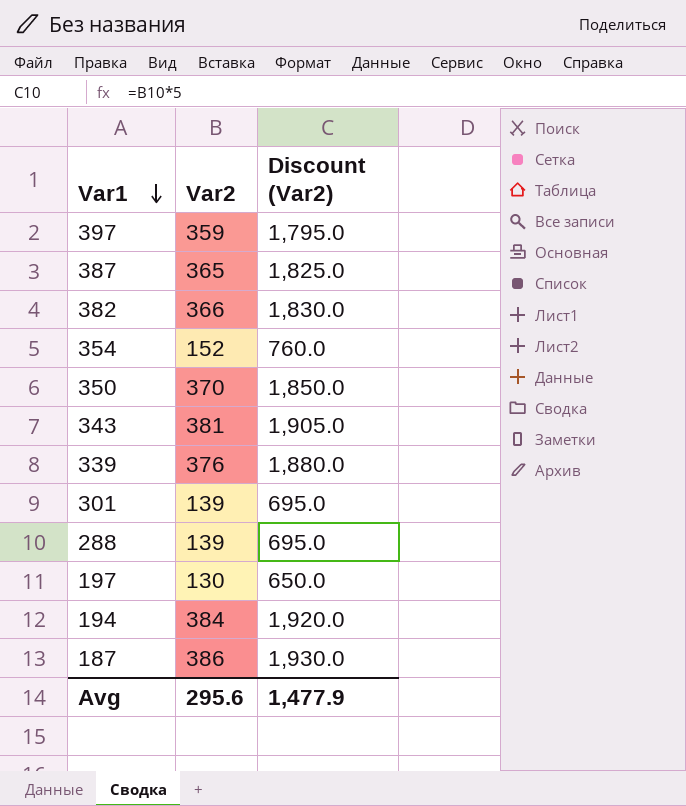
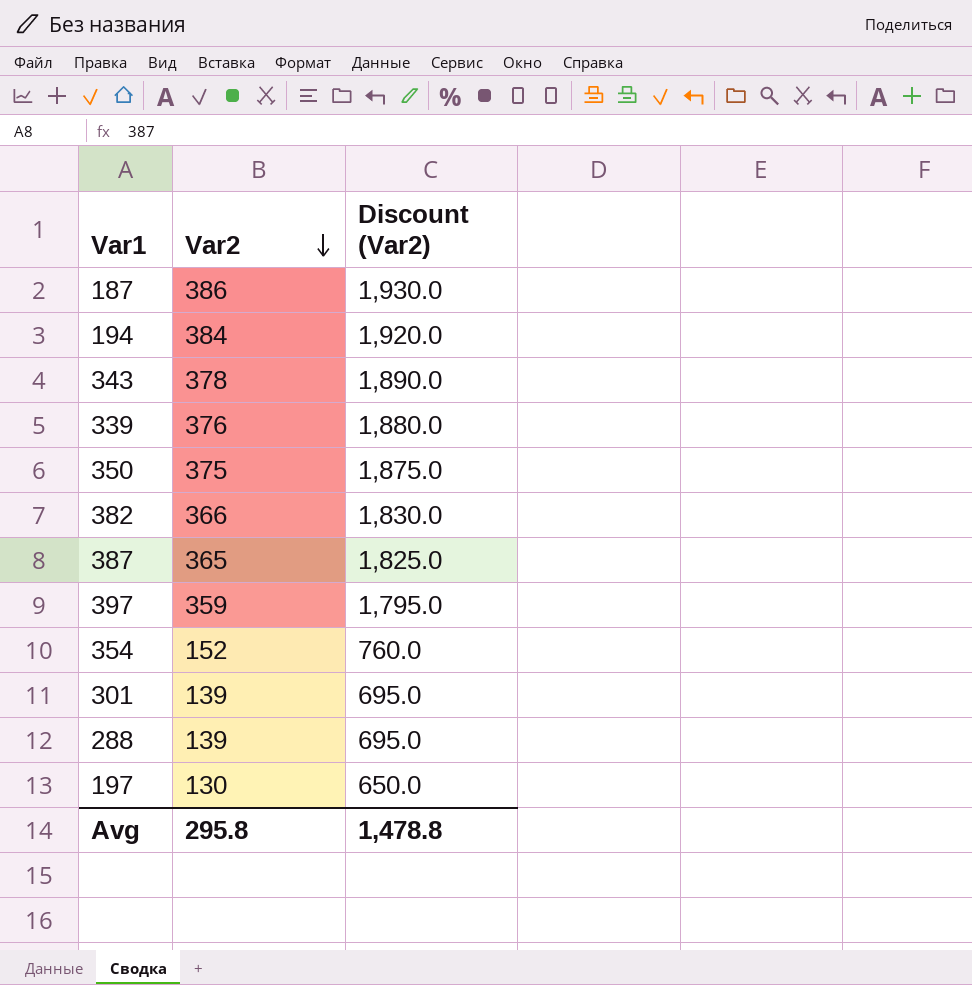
row order: Var1 descending -> Var2 descending
343 | Var2: 381 -> 378
343 | Discount (Var2): 1,905.0 -> 1,890.0
350 | Var2: 370 -> 375
350 | Discount (Var2): 1,850.0 -> 1,875.0
Avg | Var2: 295.6 -> 295.8
Avg | Discount (Var2): 1,477.9 -> 1,478.8

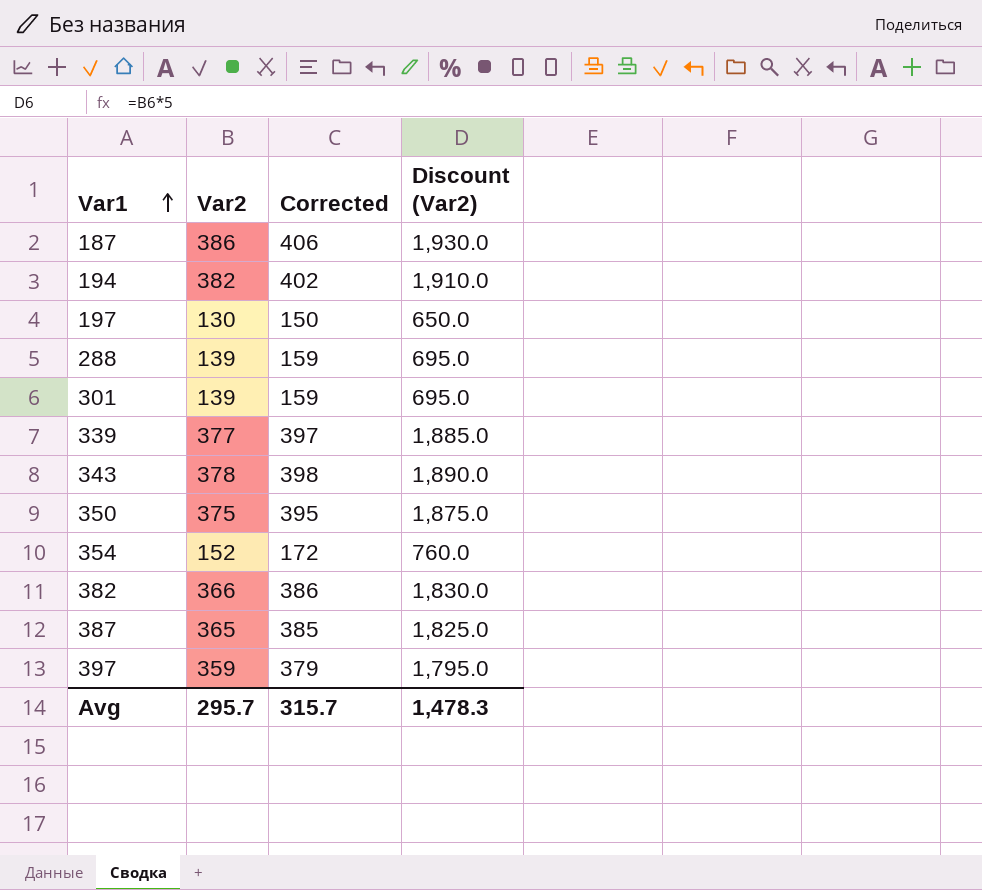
row order: Var2 descending -> Var1 ascending
column Corrected | formula: none -> [Var2] + 20
194 | Var2: 384 -> 382
194 | Discount (Var2): 1,920.0 -> 1,910.0
339 | Var2: 376 -> 377
339 | Discount (Var2): 1,880.0 -> 1,885.0
Avg | Var2: 295.8 -> 295.7
Avg | Discount (Var2): 1,478.8 -> 1,478.3

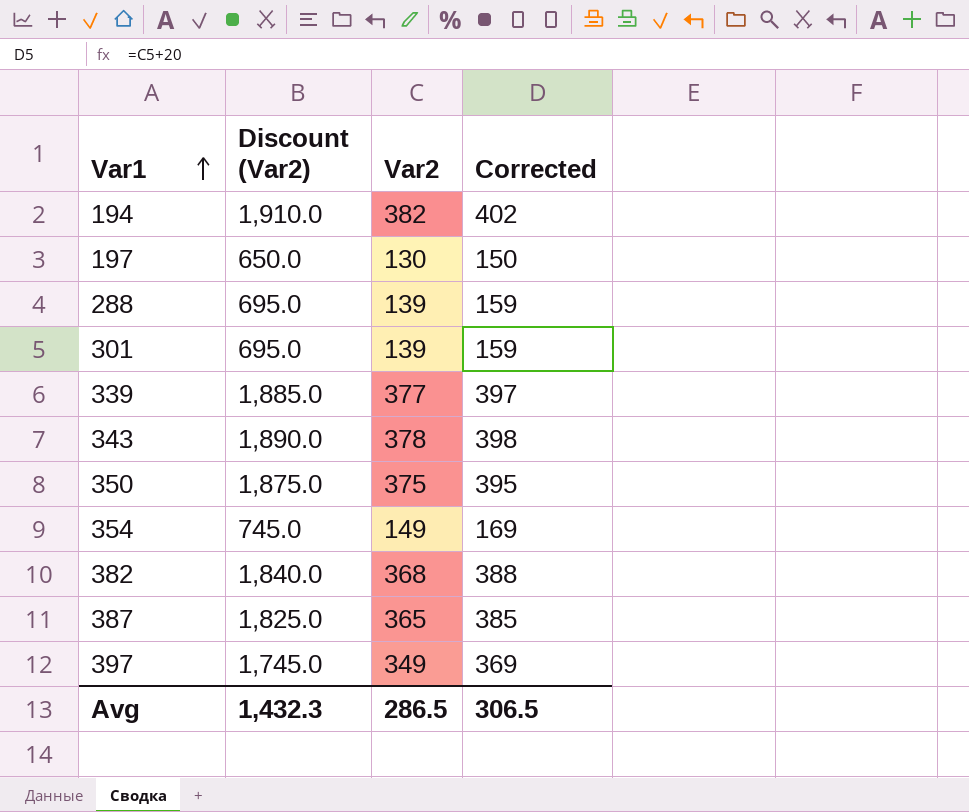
column Discount (Var2) | position: 4 -> 2
row 187: 386 | 406 | 1,930.0 -> none
354 | Discount (Var2): 760.0 -> 745.0
354 | Var2: 152 -> 149
354 | Corrected: 172 -> 169
382 | Discount (Var2): 1,830.0 -> 1,840.0
382 | Var2: 366 -> 368
382 | Corrected: 386 -> 388
397 | Discount (Var2): 1,795.0 -> 1,745.0
397 | Var2: 359 -> 349
397 | Corrected: 379 -> 369
Avg | Discount (Var2): 1,478.3 -> 1,432.3
Avg | Var2: 295.7 -> 286.5
Avg | Corrected: 315.7 -> 306.5

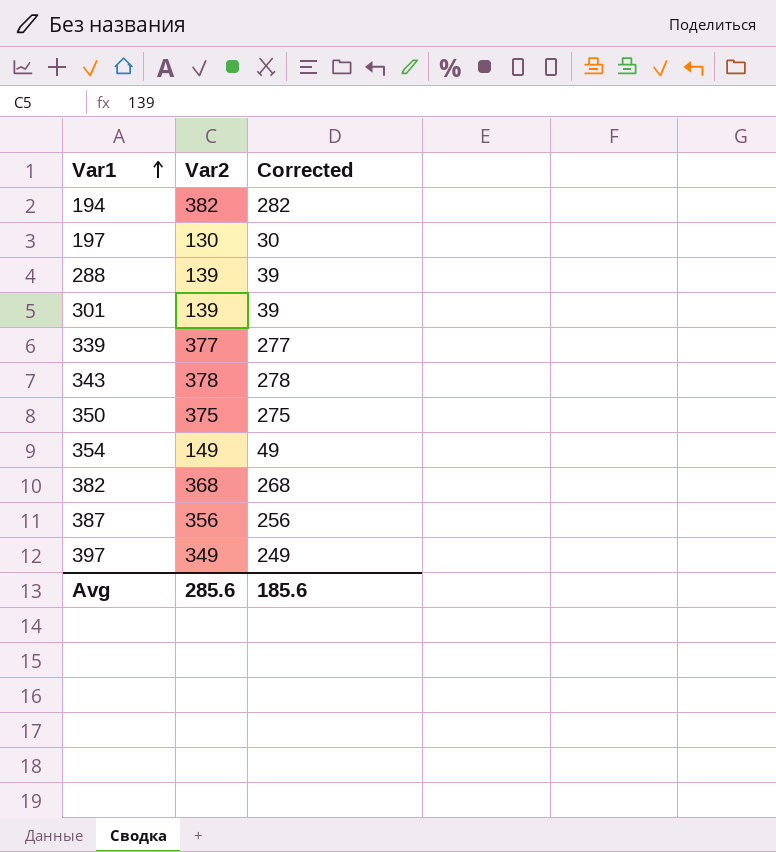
column Discount (Var2) | formula: [Var2] * 5 -> none
column Corrected | formula: [Var2] + 20 -> [Var2] - 100
387 | Var2: 365 -> 356
Avg | Var2: 286.5 -> 285.6
Avg | Corrected: 306.5 -> 185.6

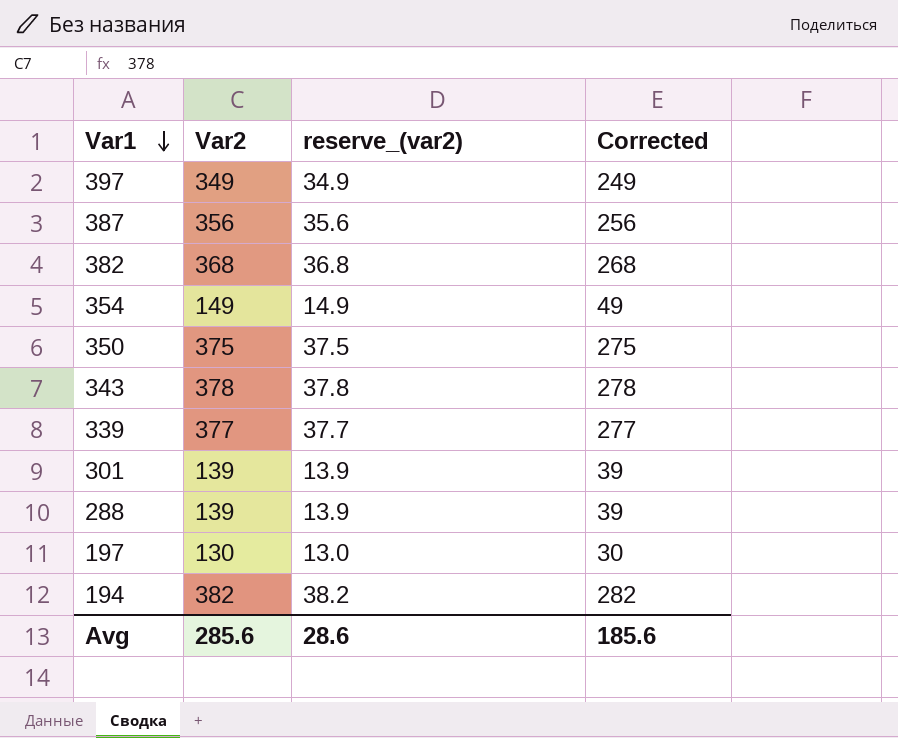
row order: Var1 ascending -> Var1 descending
column reserve_(var2) | formula: none -> [Var2] * 0.1

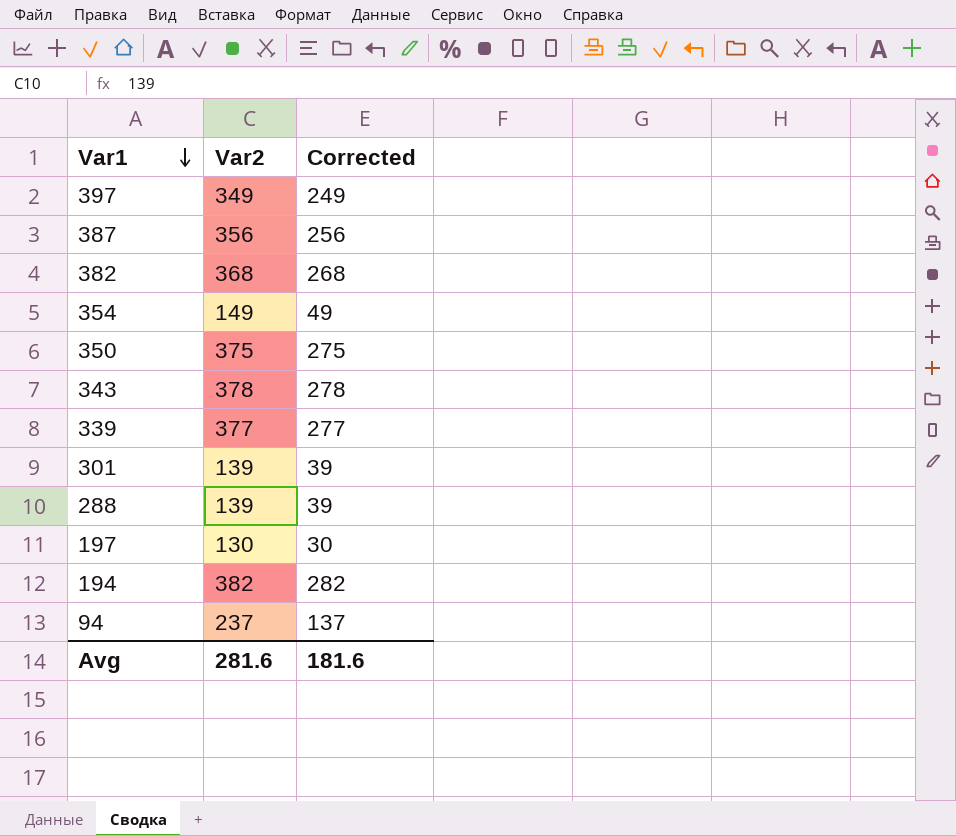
column reserve_(var2) | formula: [Var2] * 0.1 -> none
row 94: none -> 237 | 137
Avg | Var2: 285.6 -> 281.6
Avg | Corrected: 185.6 -> 181.6

